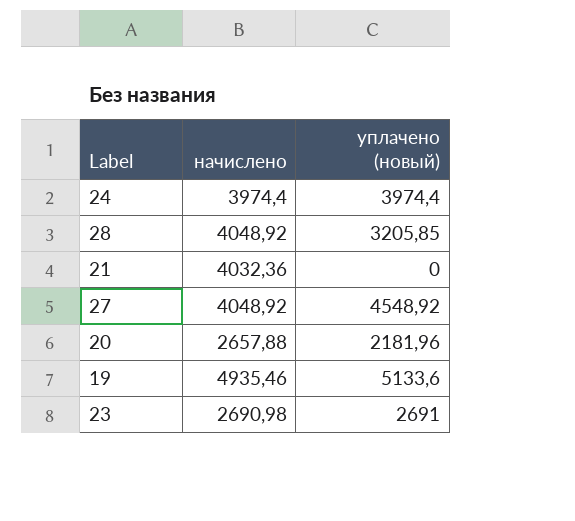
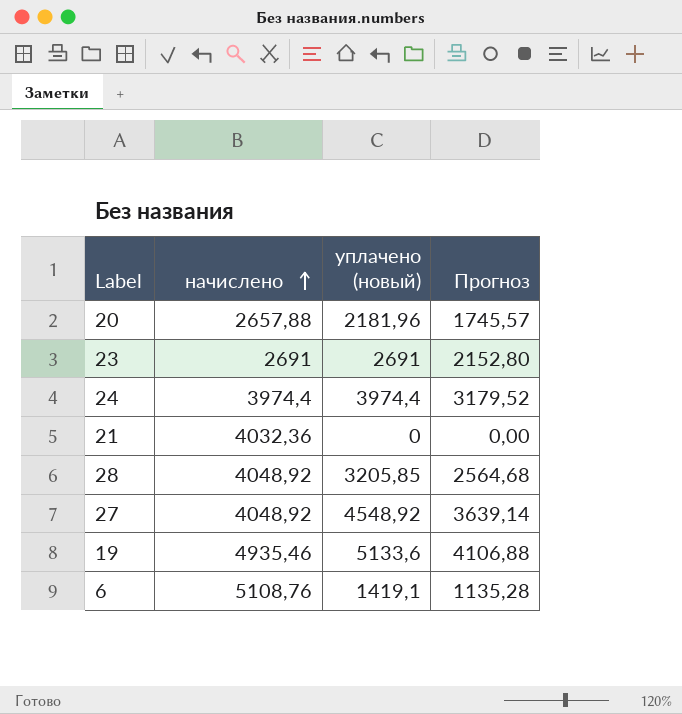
row order: none -> начислено ascending
column Прогноз | formula: none -> [уплачено (новый)] * 0,8
23 | начислено: 2690,98 -> 2691
row 6: none -> 5108,76 | 1419,1 | 1135,28

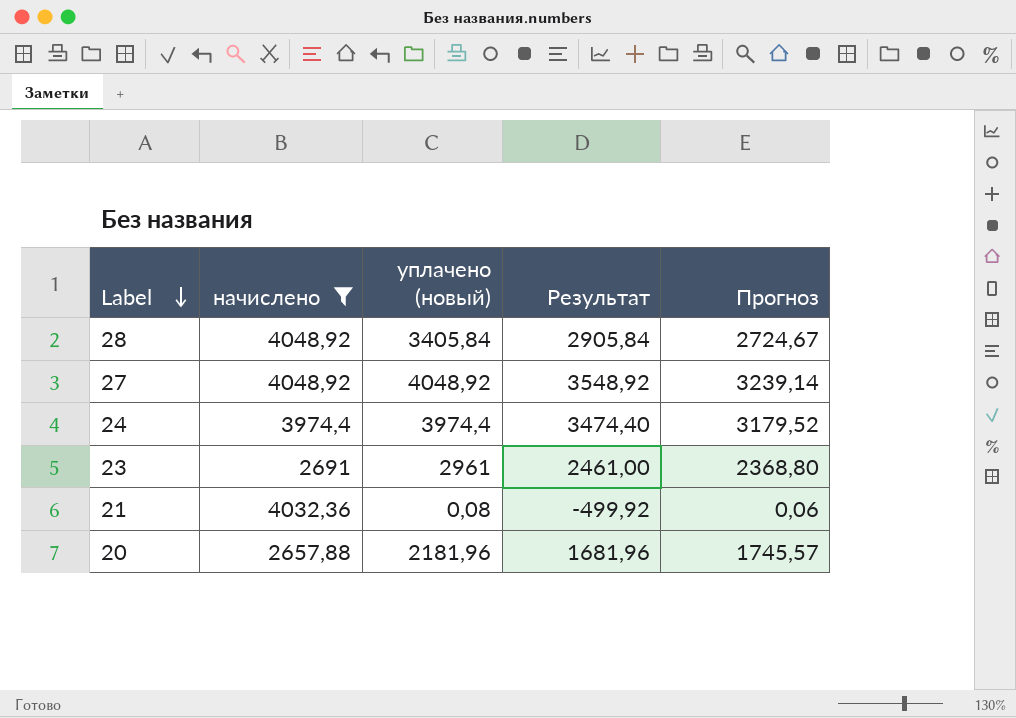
filter: none -> начислено <= 4048,92
row order: начислено ascending -> Label descending
column Результат | formula: none -> [уплачено (новый)] - 500
28 | уплачено (новый): 3205,85 -> 3405,84
28 | Прогноз: 2564,68 -> 2724,67
27 | уплачено (новый): 4548,92 -> 4048,92
27 | Прогноз: 3639,14 -> 3239,14
23 | уплачено (новый): 2691 -> 2961
23 | Прогноз: 2152,80 -> 2368,80
21 | уплачено (новый): 0 -> 0,08
21 | Прогноз: 0,00 -> 0,06

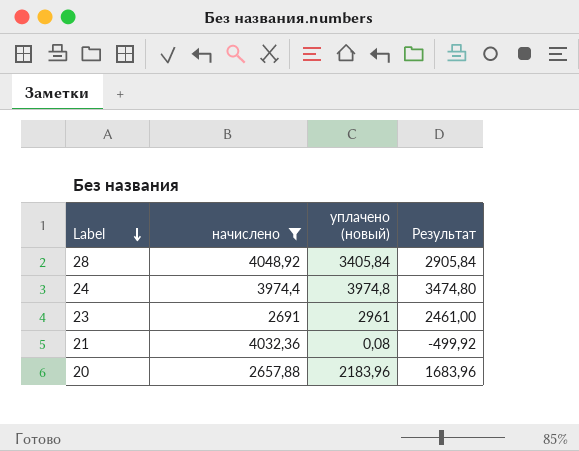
column Прогноз | formula: [уплачено (новый)] * 0,8 -> none
row 27: 4048,92 | 4048,92 | 3548,92 | 3239,14 -> none
24 | уплачено (новый): 3974,4 -> 3974,8
24 | Результат: 3474,40 -> 3474,80
20 | уплачено (новый): 2181,96 -> 2183,96
20 | Результат: 1681,96 -> 1683,96

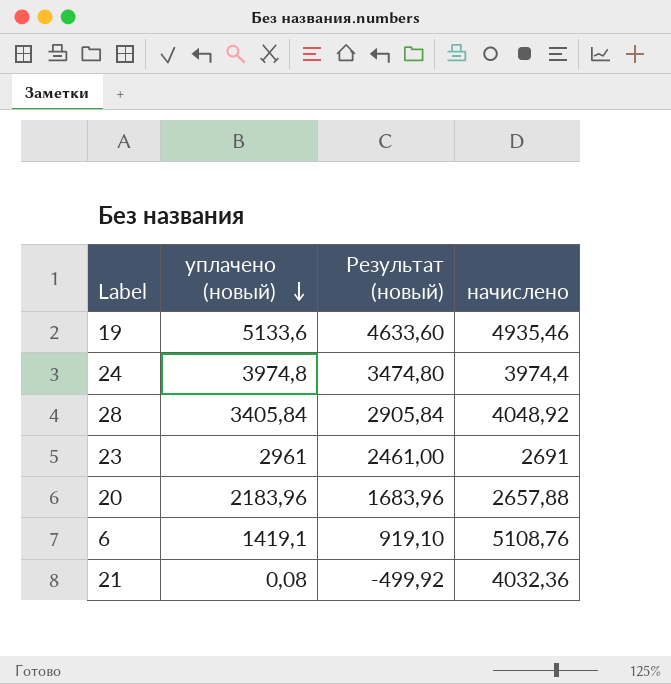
filter: начислено <= 4048,92 -> none
row order: Label descending -> уплачено (новый) descending
column name: Результат -> Результат (новый)
column начислено | position: 2 -> 4

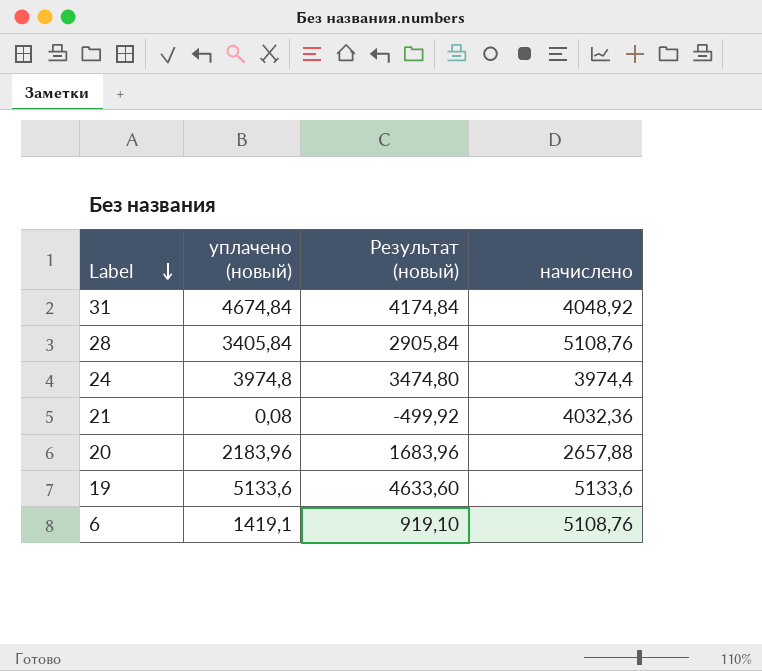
row order: уплачено (новый) descending -> Label descending
row 23: 2961 | 2461,00 | 2691 -> none
row 31: none -> 4674,84 | 4174,84 | 4048,92
28 | начислено: 4048,92 -> 5108,76
19 | начислено: 4935,46 -> 5133,6

